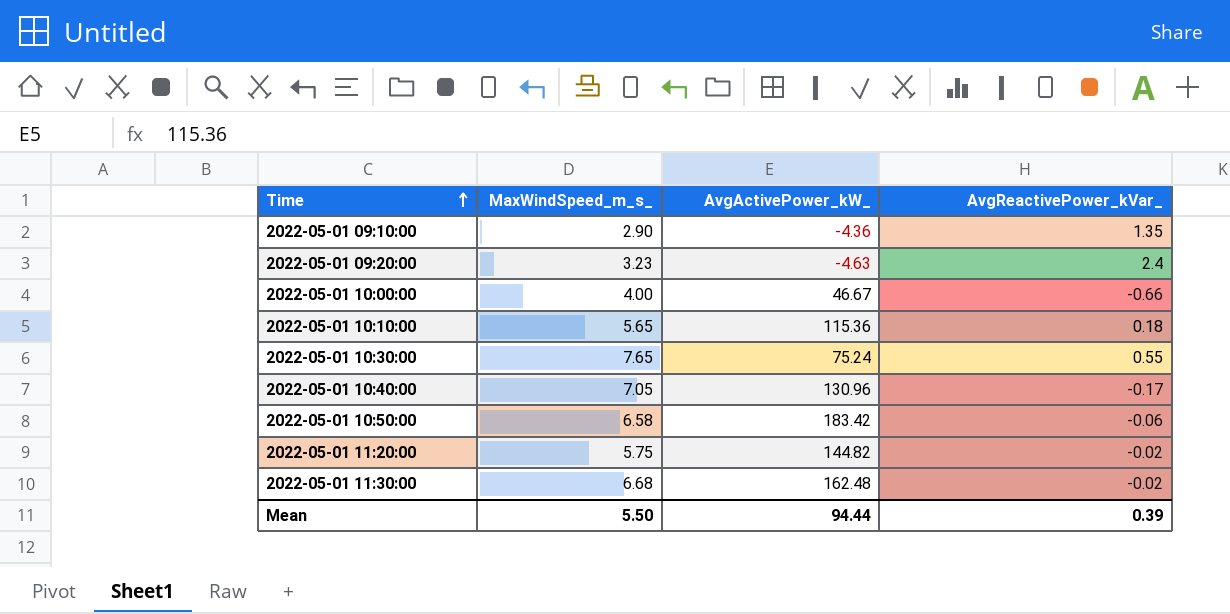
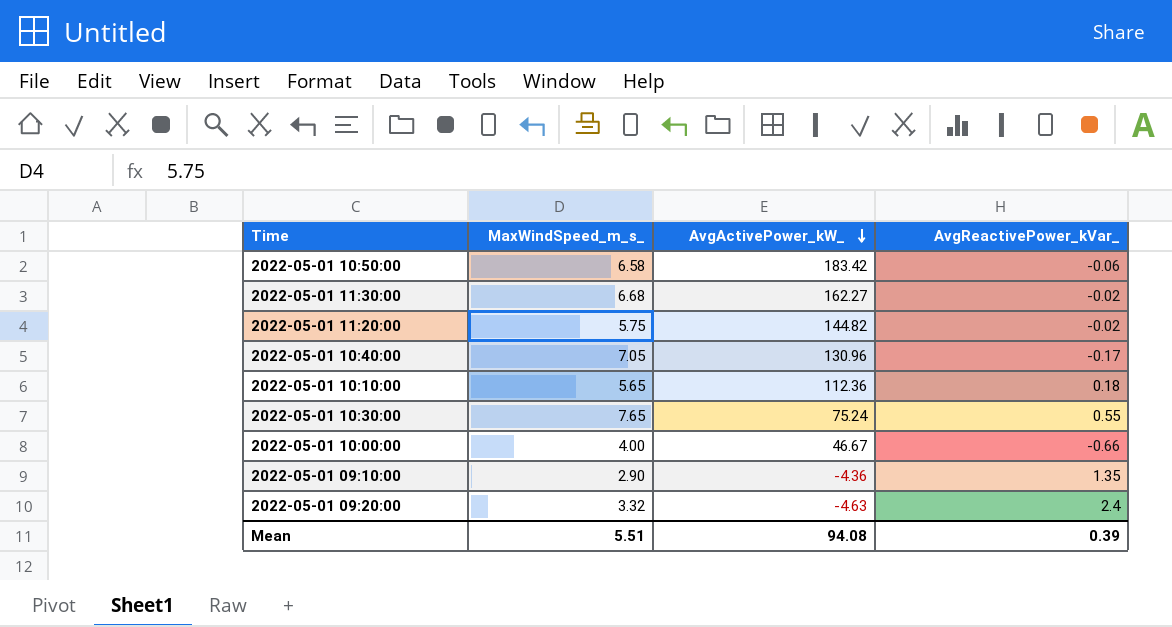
row order: Time ascending -> AvgActivePower_kW_ descending
2022-05-01 11:30:00 | AvgActivePower_kW_: 162.48 -> 162.27
2022-05-01 10:10:00 | AvgActivePower_kW_: 115.36 -> 112.36
2022-05-01 09:20:00 | MaxWindSpeed_m_s_: 3.23 -> 3.32
Mean | MaxWindSpeed_m_s_: 5.50 -> 5.51
Mean | AvgActivePower_kW_: 94.44 -> 94.08

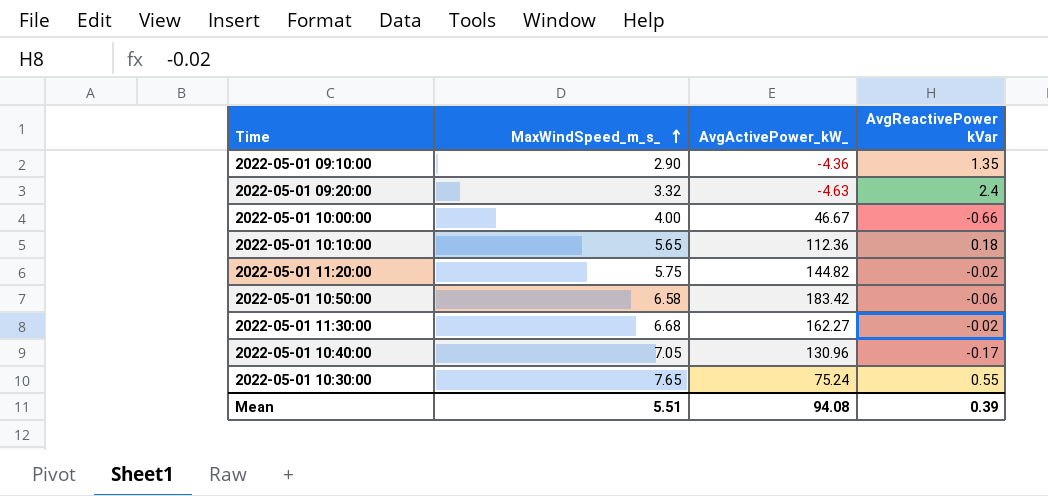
row order: AvgActivePower_kW_ descending -> MaxWindSpeed_m_s_ ascending
column name: AvgReactivePower_kVar_ -> AvgReactivePower kVar

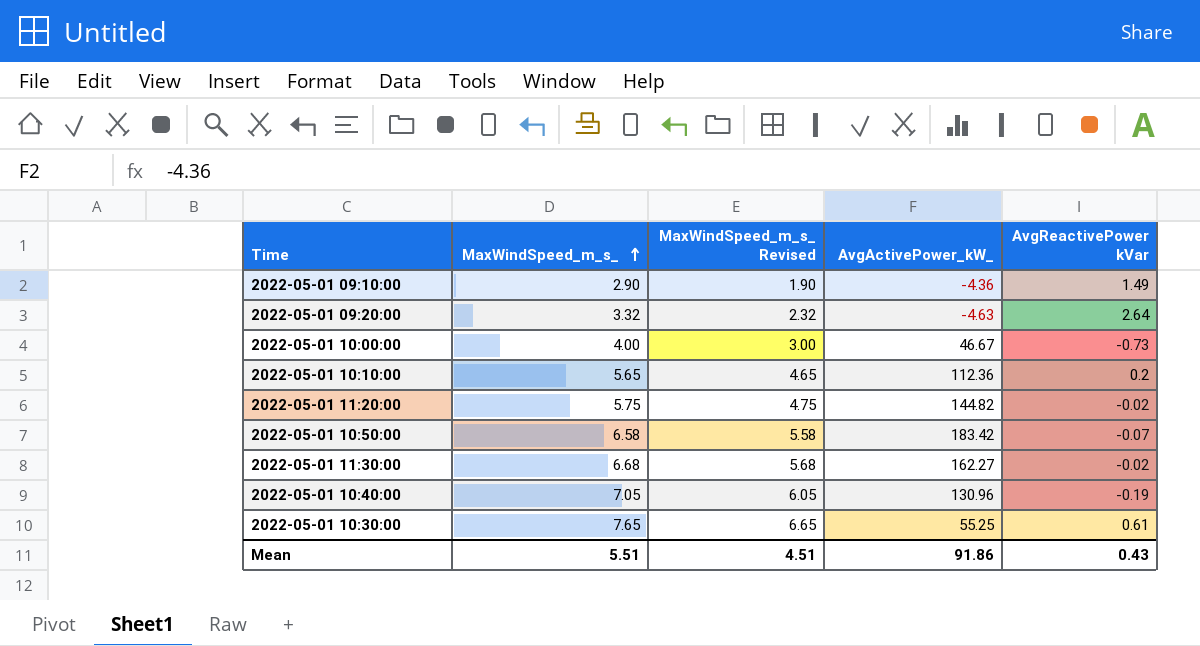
column MaxWindSpeed_m_s_ Revised | formula: none -> [MaxWindSpeed_m_s_] - 1
2022-05-01 09:10:00 | AvgReactivePower kVar: 1.35 -> 1.49
2022-05-01 09:20:00 | AvgReactivePower kVar: 2.4 -> 2.64
2022-05-01 10:00:00 | AvgReactivePower kVar: -0.66 -> -0.73
2022-05-01 10:10:00 | AvgReactivePower kVar: 0.18 -> 0.2
2022-05-01 10:50:00 | AvgReactivePower kVar: -0.06 -> -0.07
2022-05-01 10:40:00 | AvgReactivePower kVar: -0.17 -> -0.19
2022-05-01 10:30:00 | AvgActivePower_kW_: 75.24 -> 55.25
2022-05-01 10:30:00 | AvgReactivePower kVar: 0.55 -> 0.61
Mean | AvgActivePower_kW_: 94.08 -> 91.86
Mean | AvgReactivePower kVar: 0.39 -> 0.43

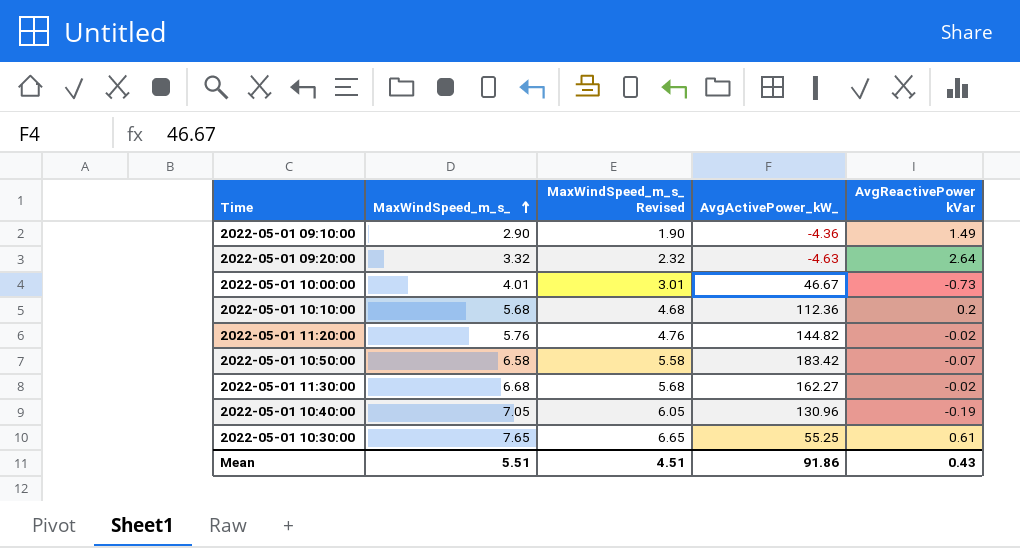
2022-05-01 10:00:00 | MaxWindSpeed_m_s_: 4.00 -> 4.01
2022-05-01 10:00:00 | MaxWindSpeed_m_s_ Revised: 3.00 -> 3.01
2022-05-01 10:10:00 | MaxWindSpeed_m_s_: 5.65 -> 5.68
2022-05-01 10:10:00 | MaxWindSpeed_m_s_ Revised: 4.65 -> 4.68
2022-05-01 11:20:00 | MaxWindSpeed_m_s_: 5.75 -> 5.76
2022-05-01 11:20:00 | MaxWindSpeed_m_s_ Revised: 4.75 -> 4.76

